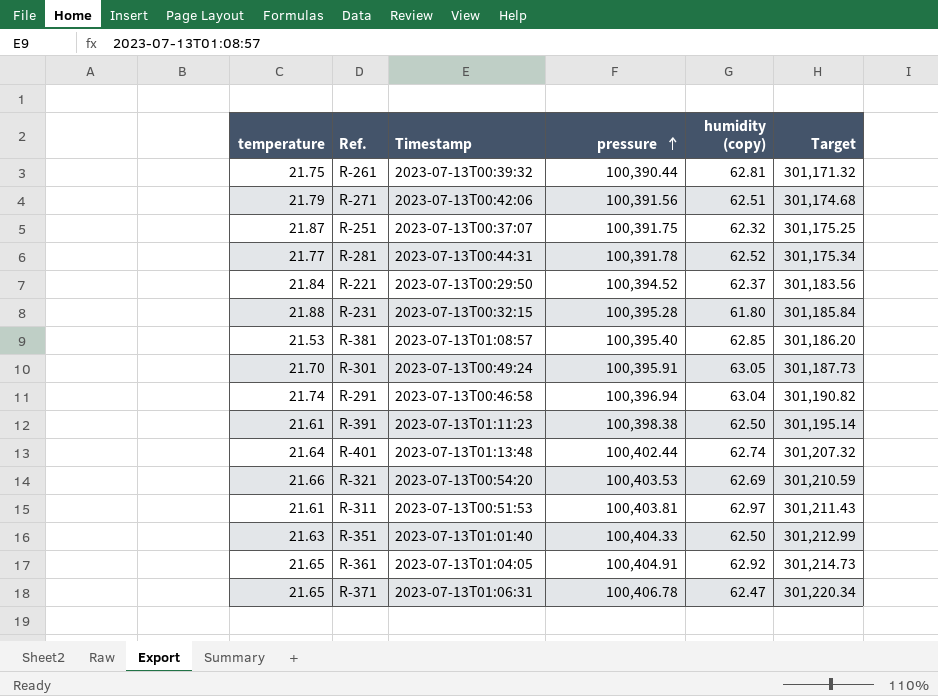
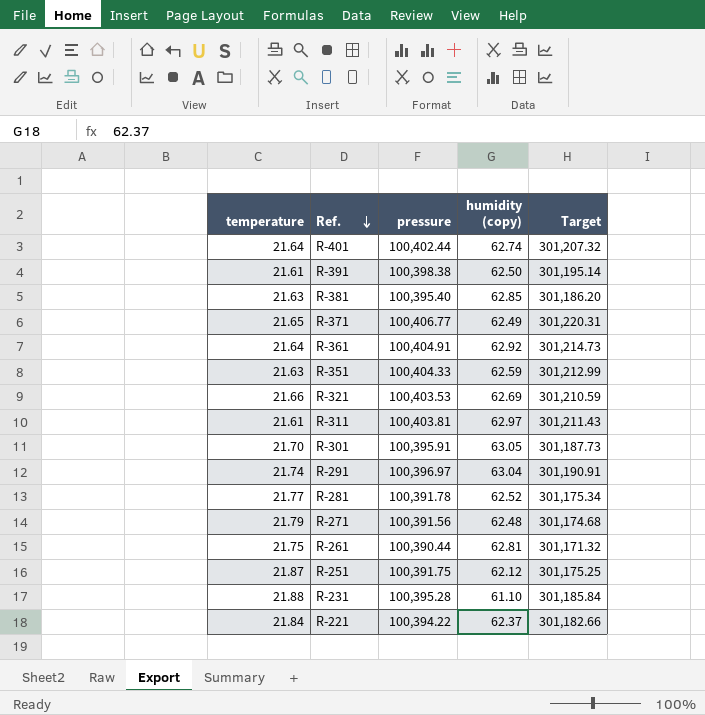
row order: pressure ascending -> Ref. descending
column Timestamp | position: 3 -> none
R-381 | temperature: 21.53 -> 21.63
R-371 | pressure: 100,406.78 -> 100,406.77
R-371 | humidity (copy): 62.47 -> 62.49
R-371 | Target: 301,220.34 -> 301,220.31
R-361 | temperature: 21.65 -> 21.64
R-351 | humidity (copy): 62.50 -> 62.59
R-291 | pressure: 100,396.94 -> 100,396.97
R-291 | Target: 301,190.82 -> 301,190.91
R-271 | humidity (copy): 62.51 -> 62.48
R-251 | humidity (copy): 62.32 -> 62.12
R-231 | humidity (copy): 61.80 -> 61.10
R-221 | pressure: 100,394.52 -> 100,394.22
R-221 | Target: 301,183.56 -> 301,182.66

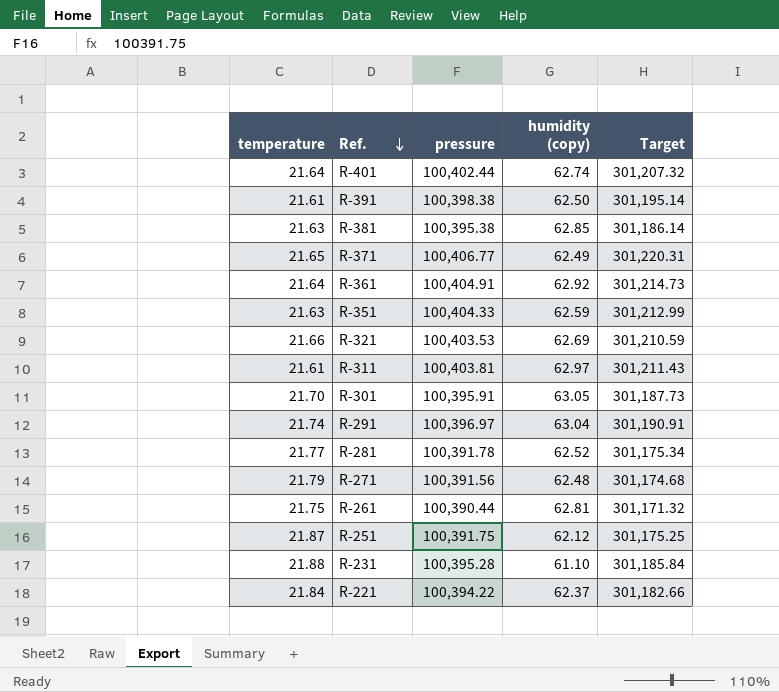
R-381 | pressure: 100,395.40 -> 100,395.38
R-381 | Target: 301,186.20 -> 301,186.14

